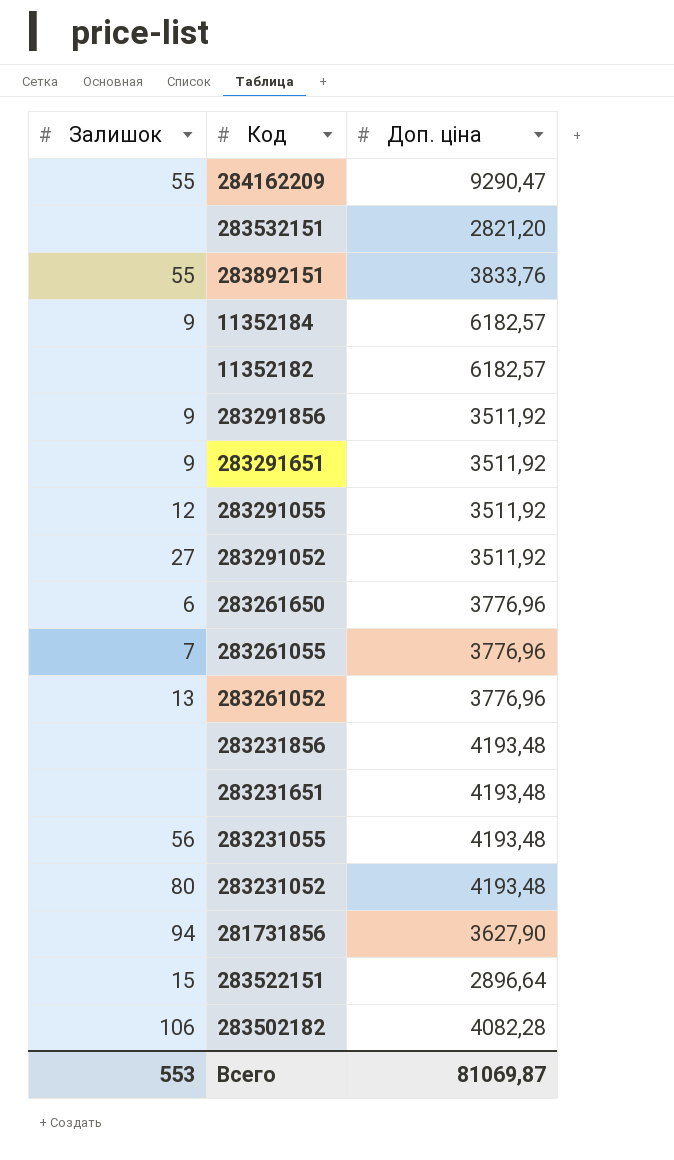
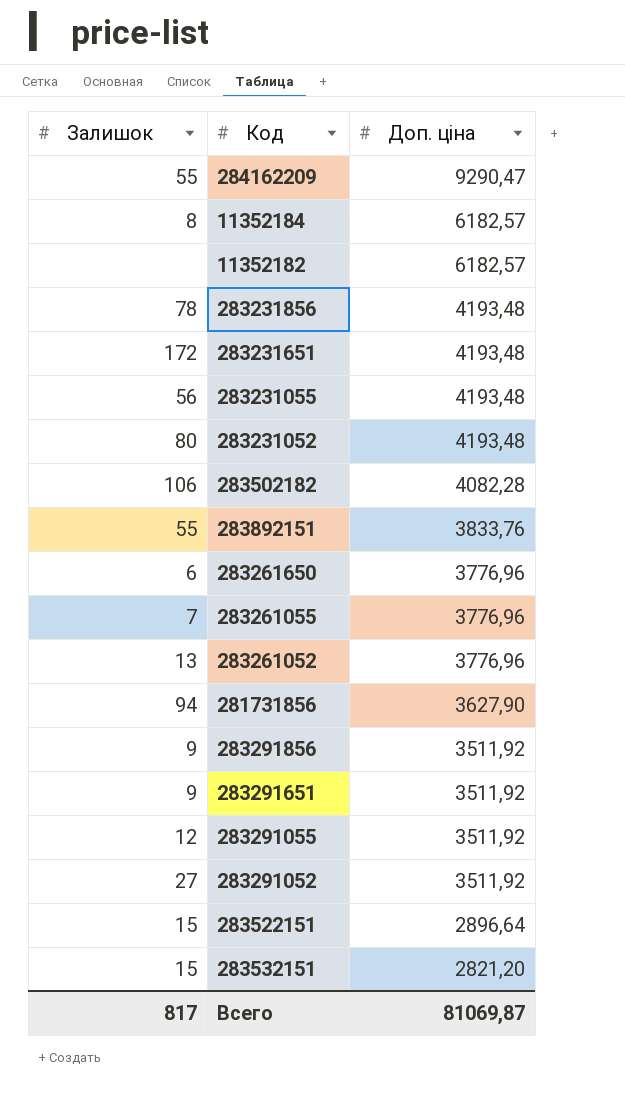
row order: none -> Доп. ціна descending
11352184 | Залишок: 9 -> 8
283231856 | Залишок: none -> 78
283231651 | Залишок: none -> 172
283532151 | Залишок: none -> 15
Всего | Залишок: 553 -> 817

